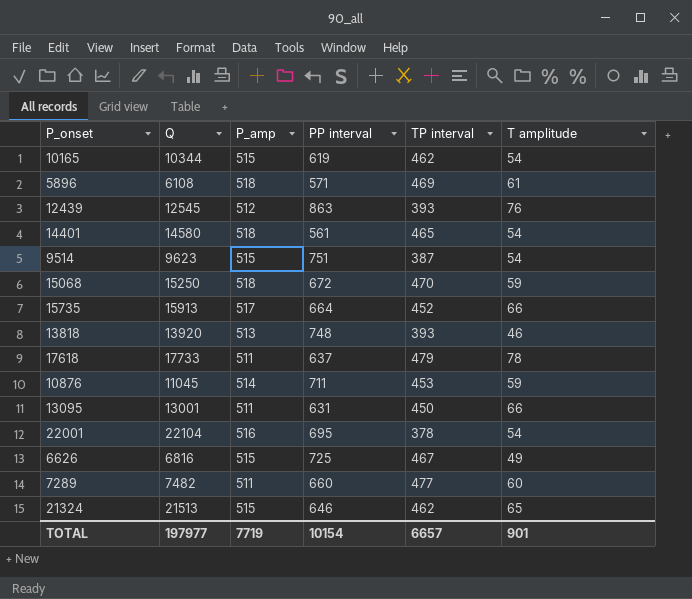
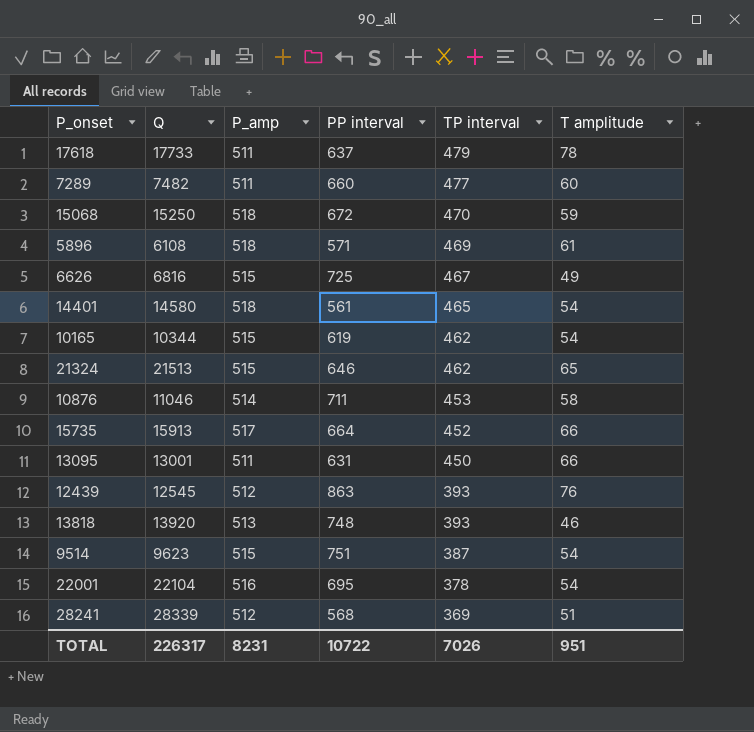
row order: none -> TP interval descending
10876 | Q: 11045 -> 11046
10876 | T amplitude: 59 -> 58
row 28241: none -> 28339 | 512 | 568 | 369 | 51
TOTAL | Q: 197977 -> 226317
TOTAL | P_amp: 7719 -> 8231
TOTAL | PP interval: 10154 -> 10722
TOTAL | TP interval: 6657 -> 7026
TOTAL | T amplitude: 901 -> 951

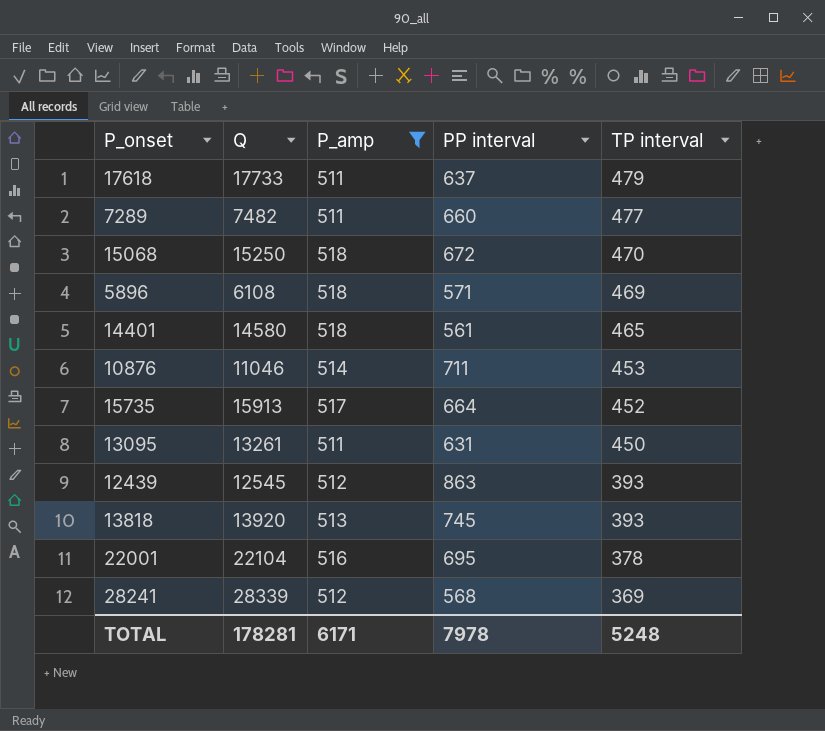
filter: none -> P_amp != 515
column T amplitude | position: 6 -> none
13095 | Q: 13001 -> 13261
13818 | PP interval: 748 -> 745
TOTAL | Q: 226317 -> 178281
TOTAL | P_amp: 8231 -> 6171
TOTAL | PP interval: 10722 -> 7978
TOTAL | TP interval: 7026 -> 5248

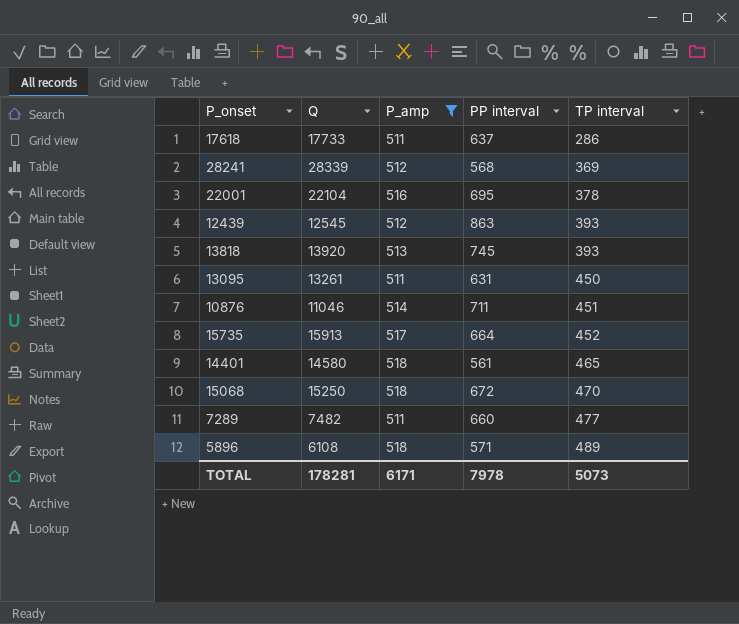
row order: TP interval descending -> TP interval ascending
17618 | TP interval: 479 -> 286
10876 | TP interval: 453 -> 451
5896 | TP interval: 469 -> 489
TOTAL | TP interval: 5248 -> 5073

